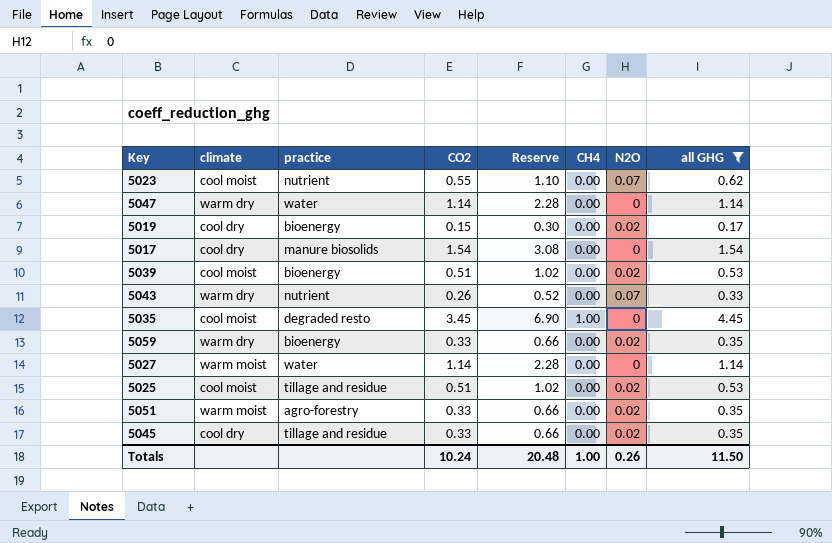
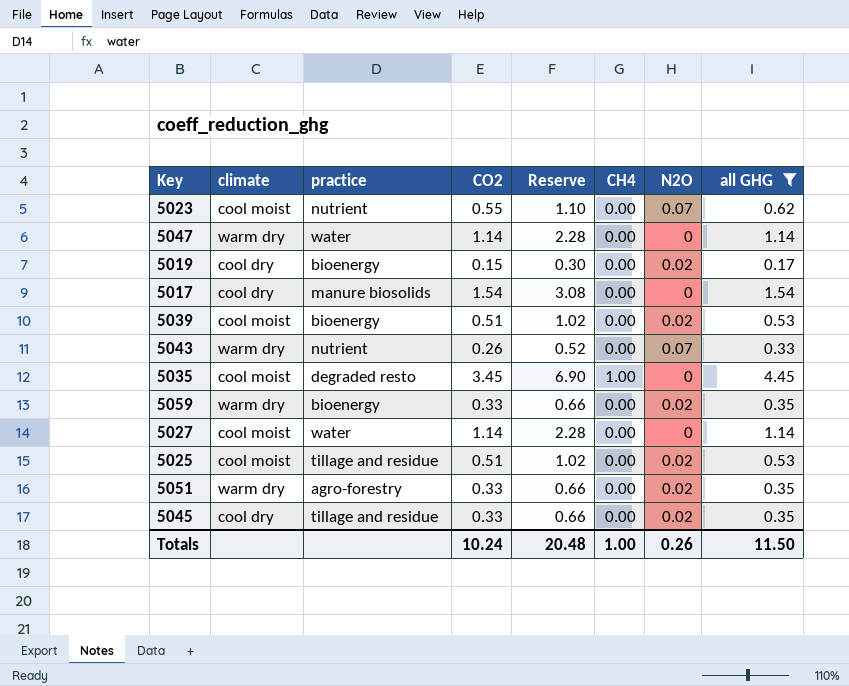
5027 | climate: warm moist -> cool moist
5051 | climate: warm moist -> warm dry

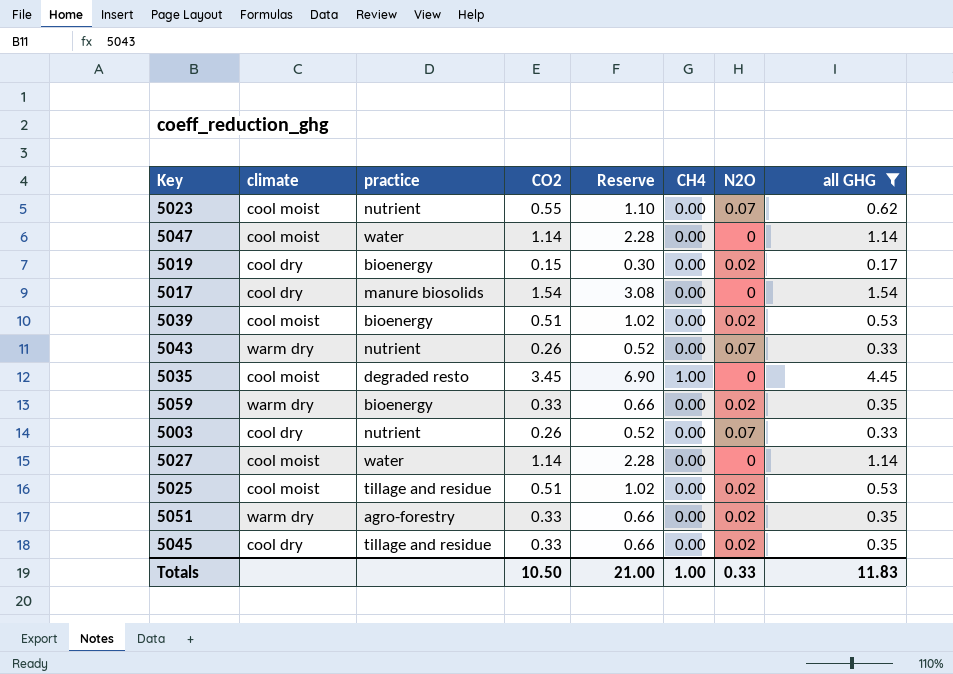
5047 | climate: warm dry -> cool moist
row 5003: none -> cool dry | nutrient | 0.26 | 0.52 | 0.00 | 0.07 | 0.33
Totals | CO2: 10.24 -> 10.50
Totals | Reserve: 20.48 -> 21.00
Totals | N2O: 0.26 -> 0.33
Totals | all GHG: 11.50 -> 11.83

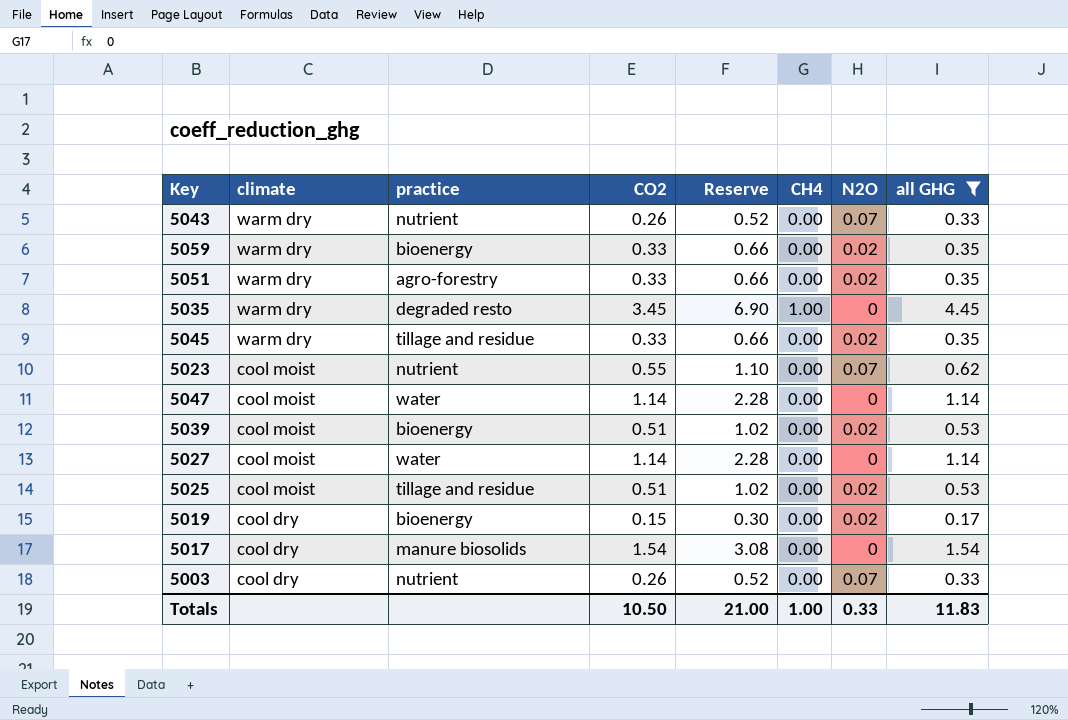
row order: none -> climate descending
5035 | climate: cool moist -> warm dry
5045 | climate: cool dry -> warm dry

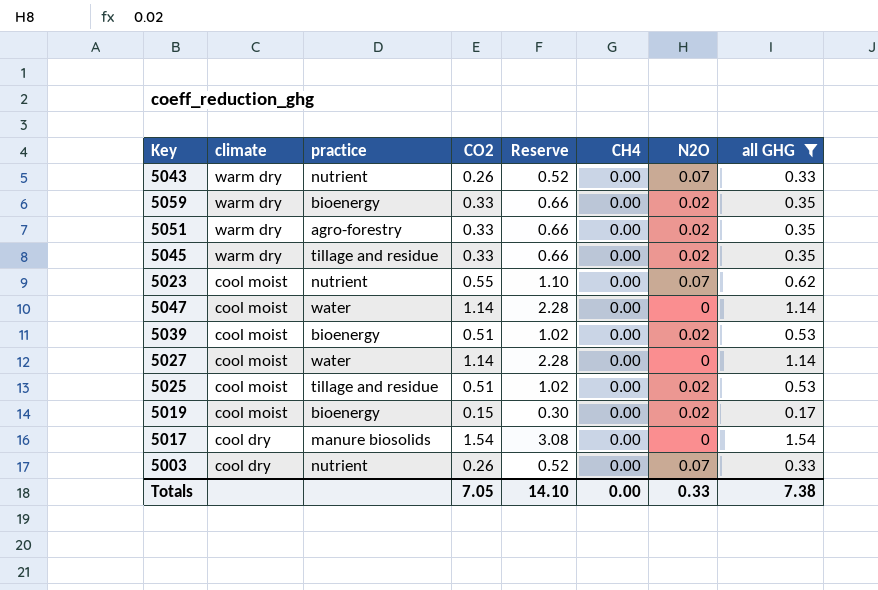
row 5035: warm dry | degraded resto | 3.45 | 6.90 | 1.00 | 0 | 4.45 -> none
5019 | climate: cool dry -> cool moist
Totals | CO2: 10.50 -> 7.05
Totals | Reserve: 21.00 -> 14.10
Totals | CH4: 1.00 -> 0.00
Totals | all GHG: 11.83 -> 7.38

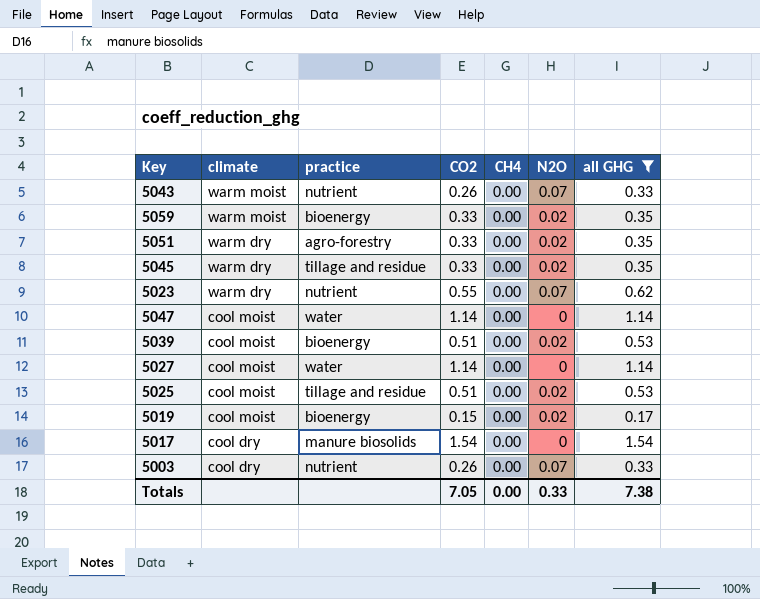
column Reserve | formula: [CO2] * 2 -> none
5043 | climate: warm dry -> warm moist
5059 | climate: warm dry -> warm moist
5023 | climate: cool moist -> warm dry

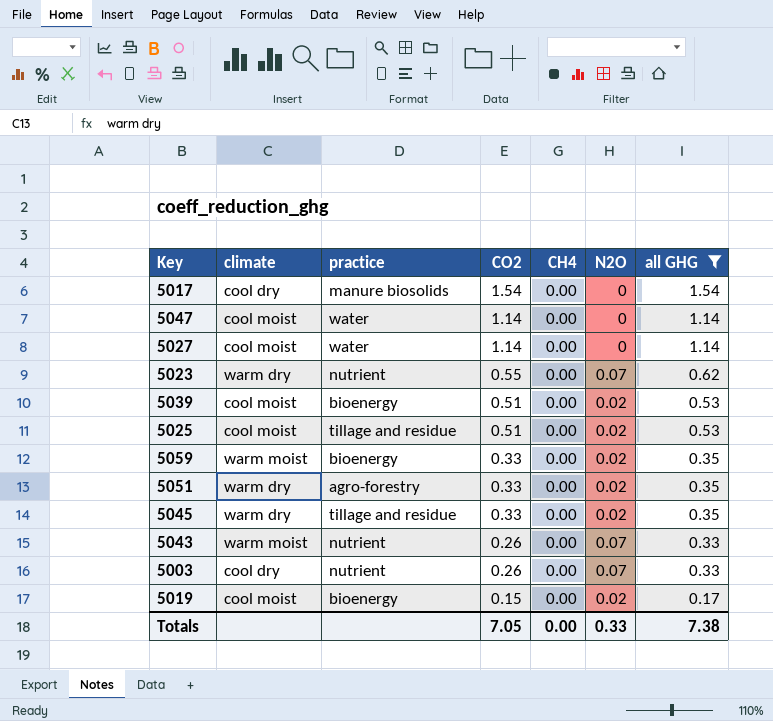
row order: climate descending -> CO2 descending

